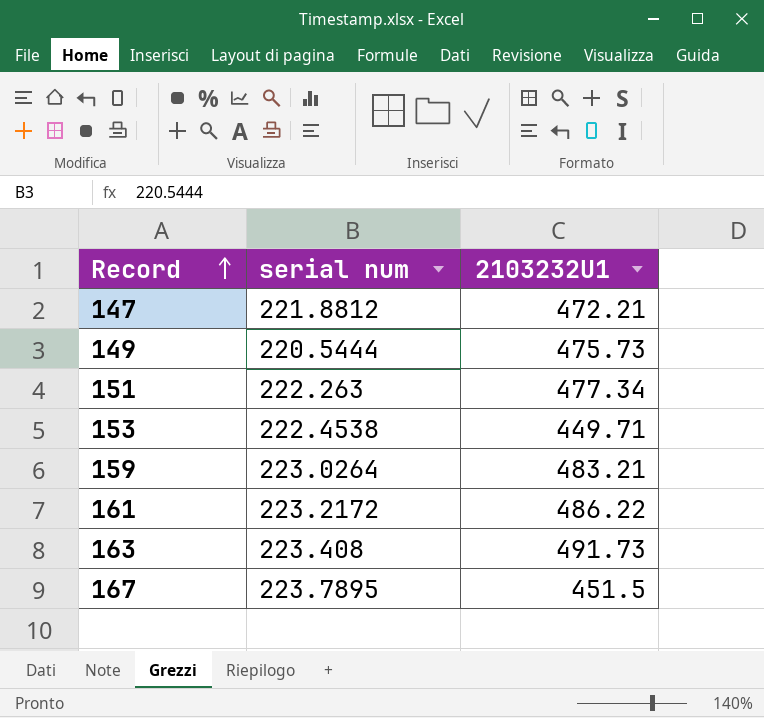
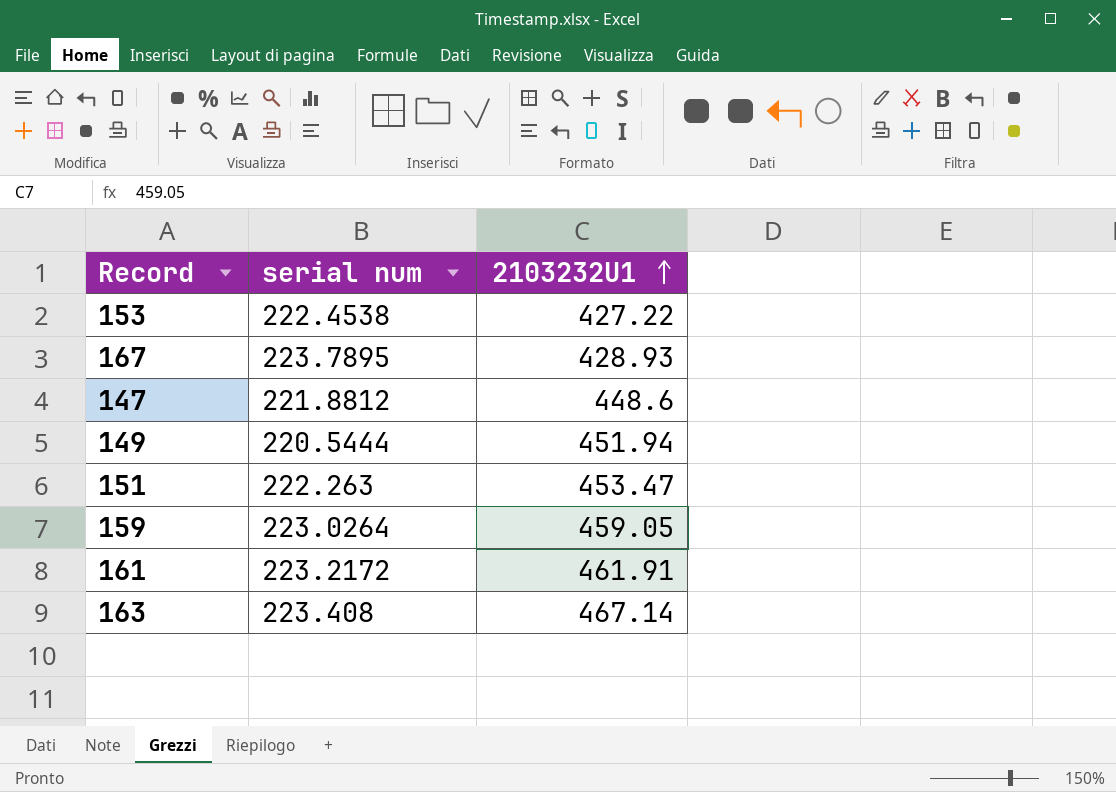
row order: Record ascending -> 2103232U1 ascending
153 | 2103232U1: 449.71 -> 427.22
167 | 2103232U1: 451.5 -> 428.93
147 | 2103232U1: 472.21 -> 448.6
149 | 2103232U1: 475.73 -> 451.94
151 | 2103232U1: 477.34 -> 453.47
159 | 2103232U1: 483.21 -> 459.05
161 | 2103232U1: 486.22 -> 461.91
163 | 2103232U1: 491.73 -> 467.14

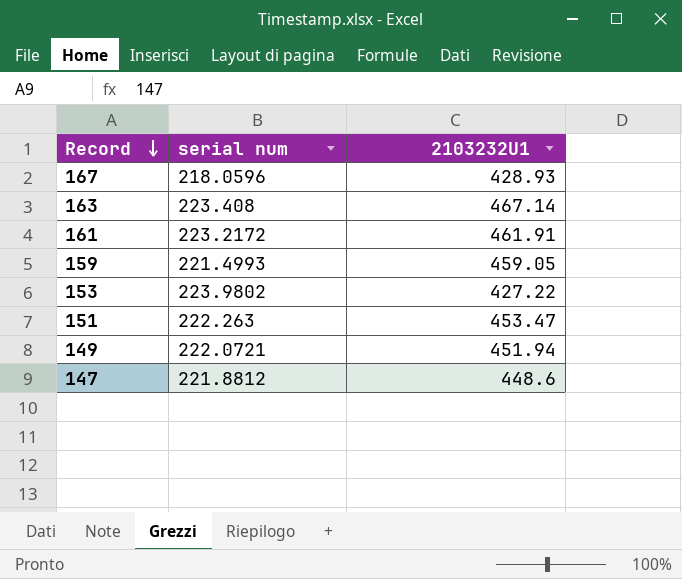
row order: 2103232U1 ascending -> Record descending
167 | serial num: 223.7895 -> 218.0596
159 | serial num: 223.0264 -> 221.4993
153 | serial num: 222.4538 -> 223.9802
149 | serial num: 220.5444 -> 222.0721

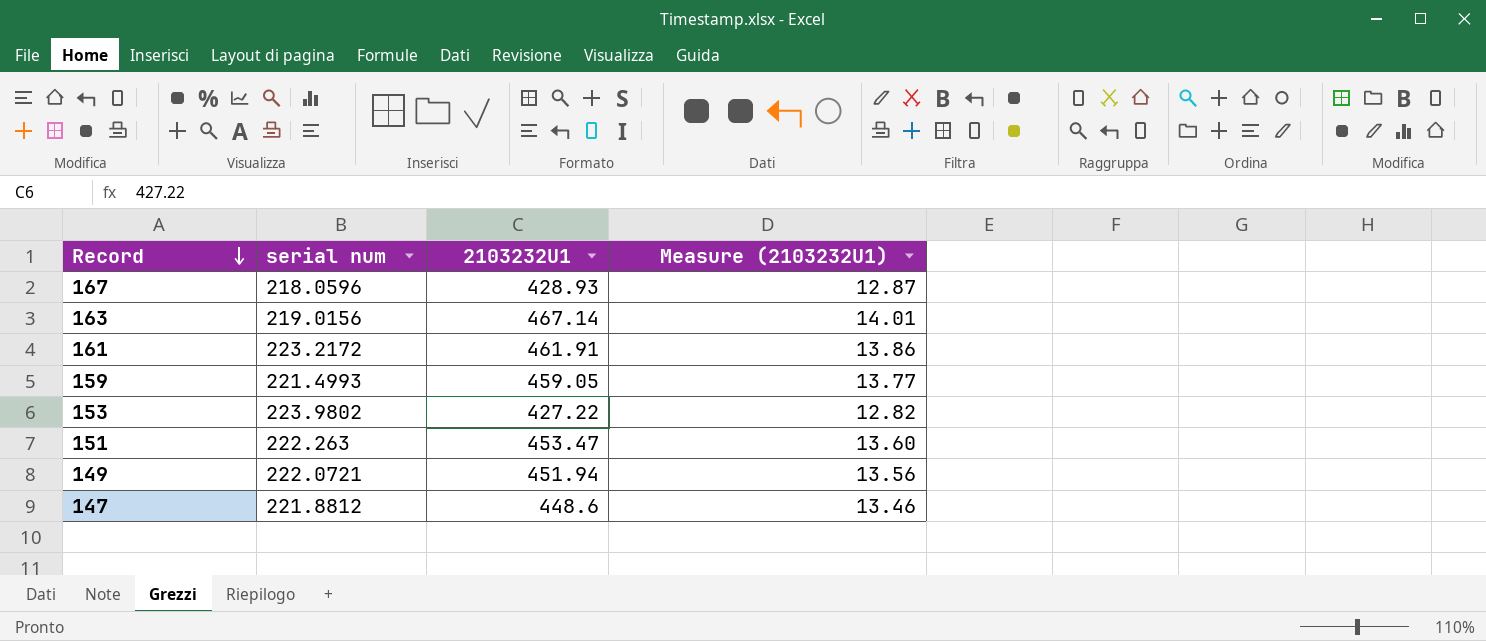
column Measure (2103232U1) | formula: none -> [2103232U1] * 0.03
163 | serial num: 223.408 -> 219.0156

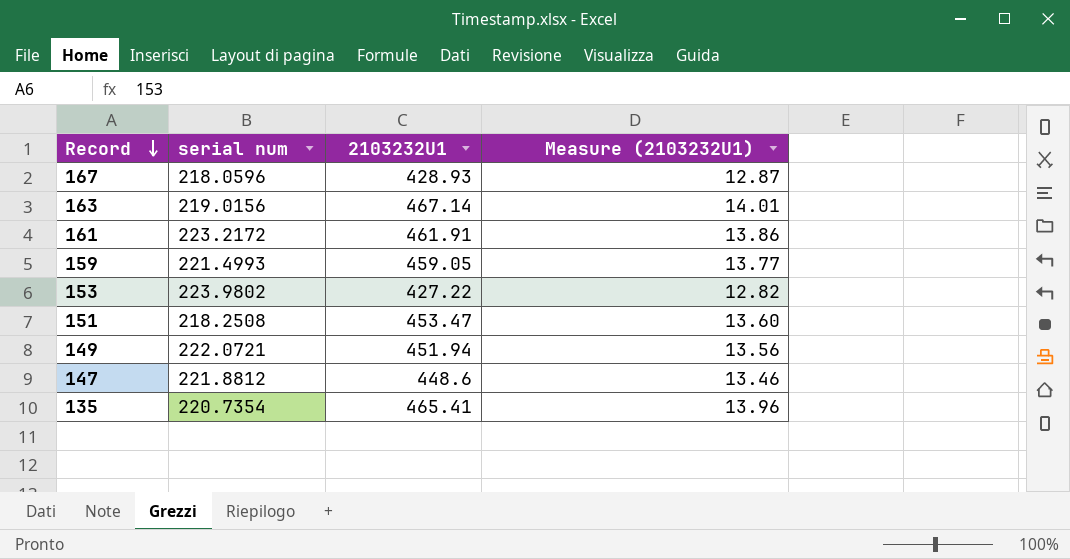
151 | serial num: 222.263 -> 218.2508
row 135: none -> 220.7354 | 465.41 | 13.96

